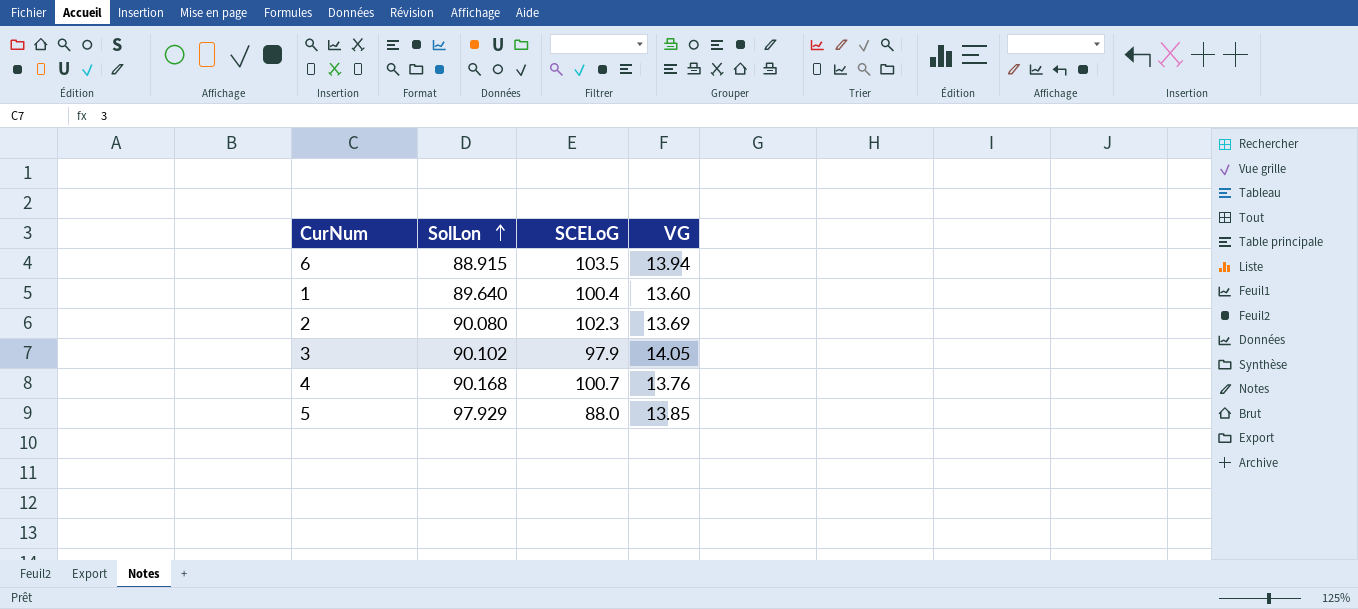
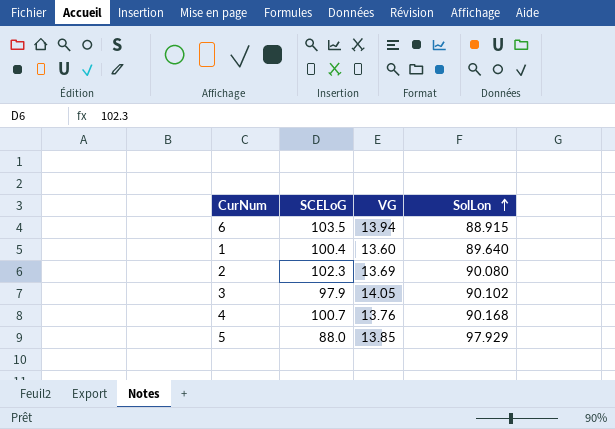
column SolLon | position: 2 -> 4

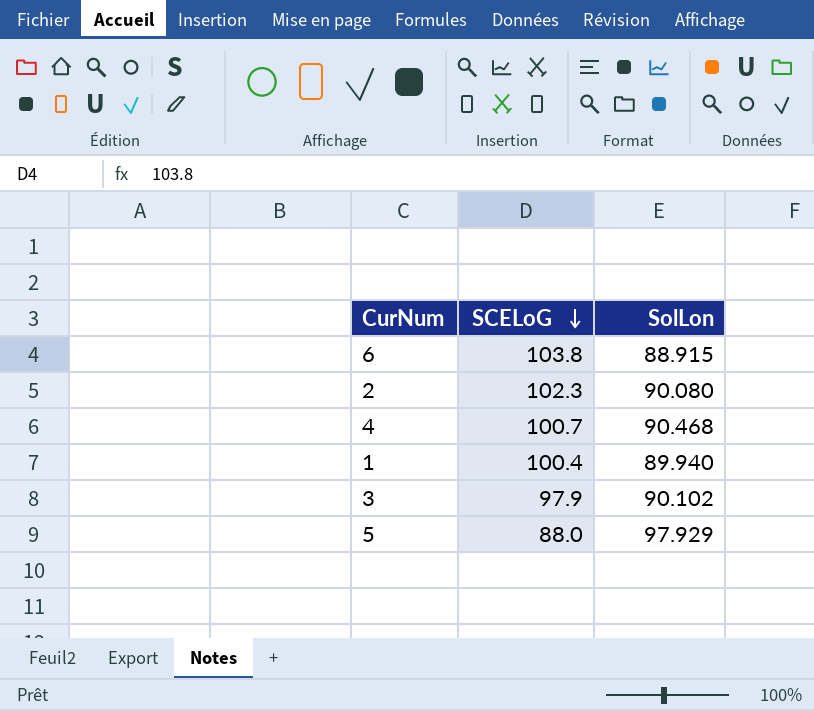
row order: SolLon ascending -> SCELoG descending
column VG | position: 3 -> none
6 | SCELoG: 103.5 -> 103.8
4 | SolLon: 90.168 -> 90.468
1 | SolLon: 89.640 -> 89.940

